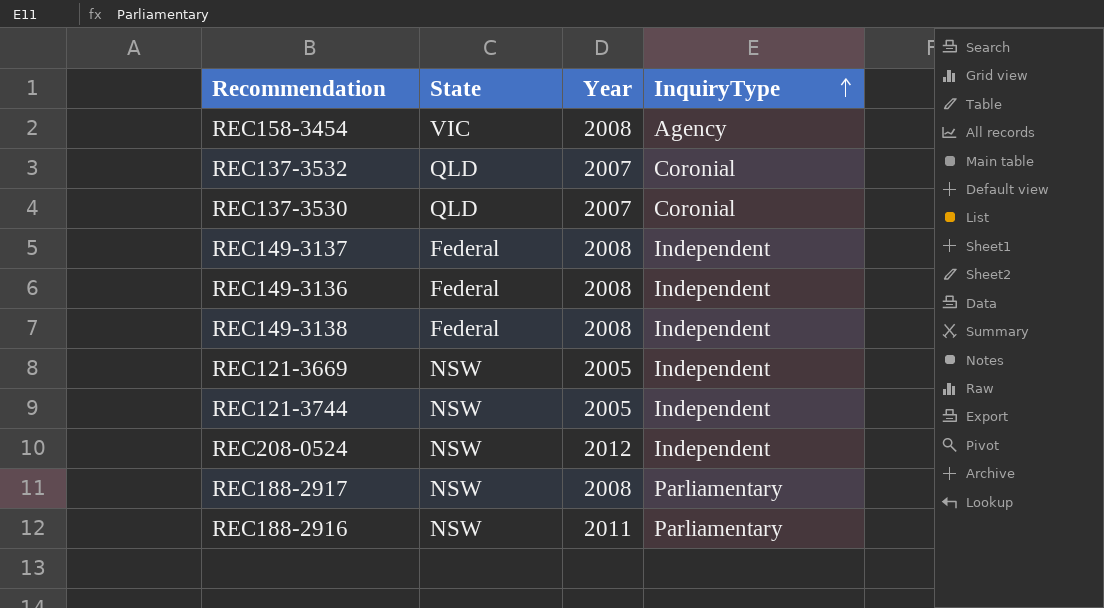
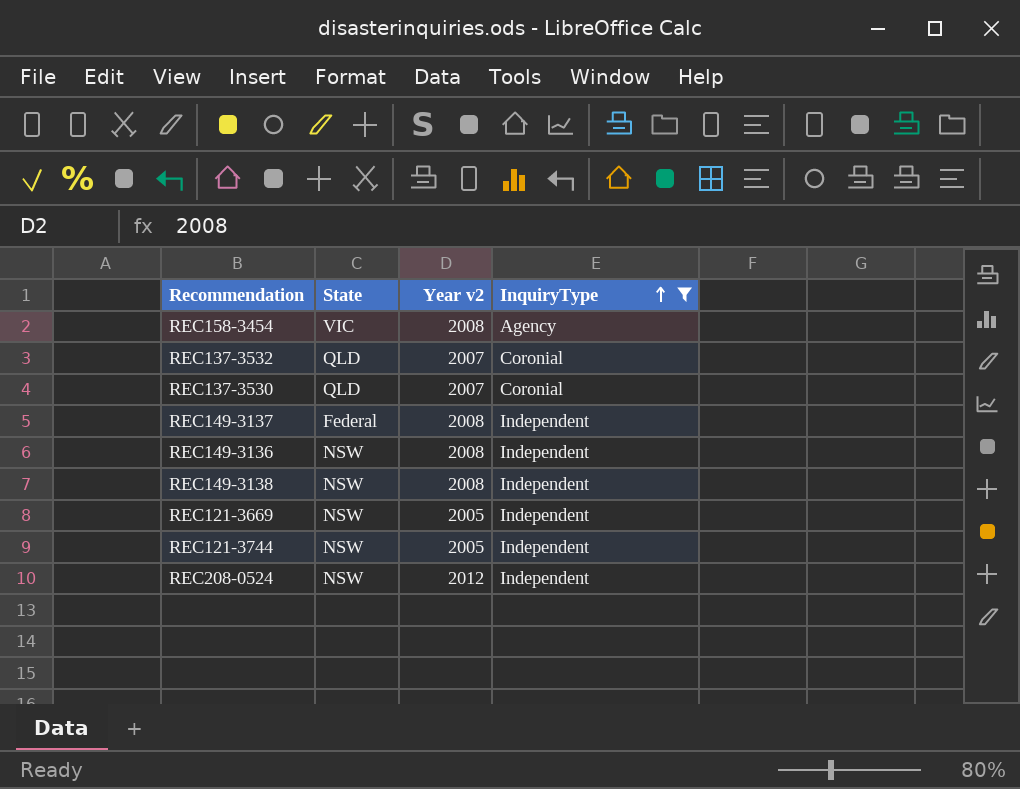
filter: none -> InquiryType != Parliamentary
column name: Year -> Year v2
REC149-3136 | State: Federal -> NSW
REC149-3138 | State: Federal -> NSW

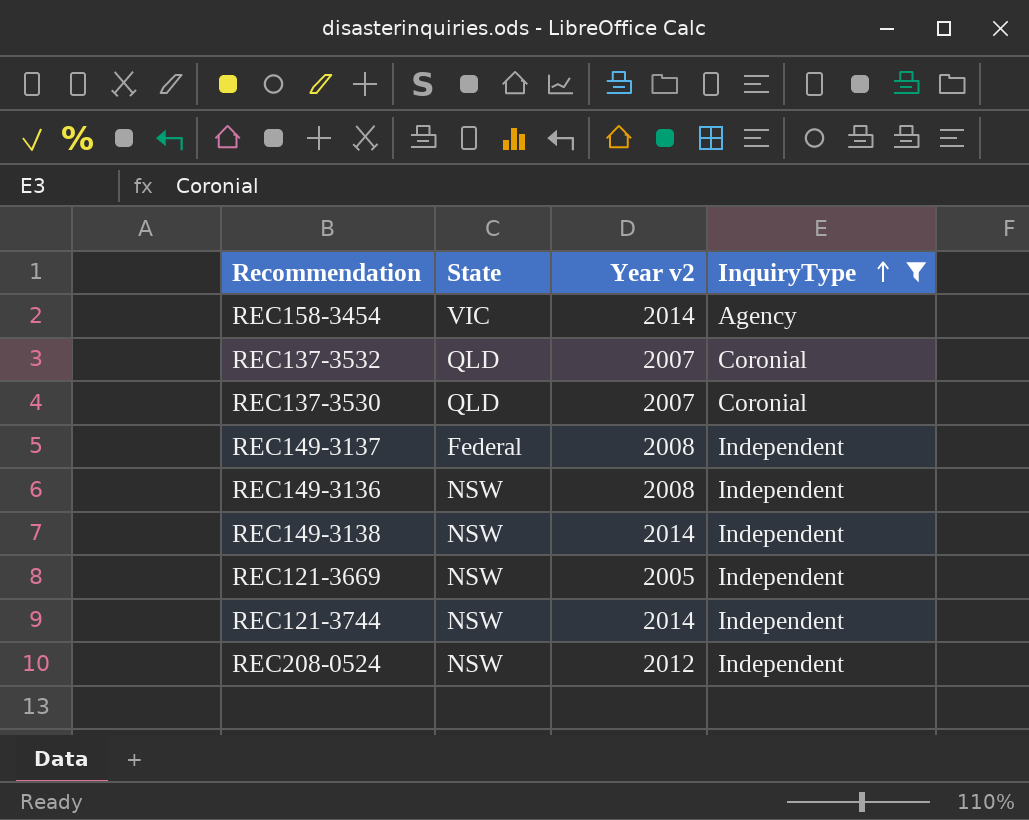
REC158-3454 | Year v2: 2008 -> 2014
REC149-3138 | Year v2: 2008 -> 2014
REC121-3744 | Year v2: 2005 -> 2014

